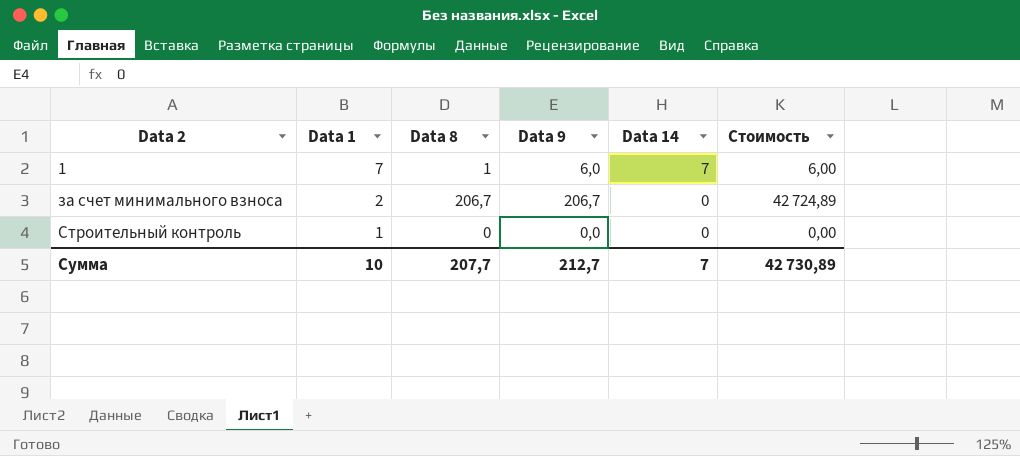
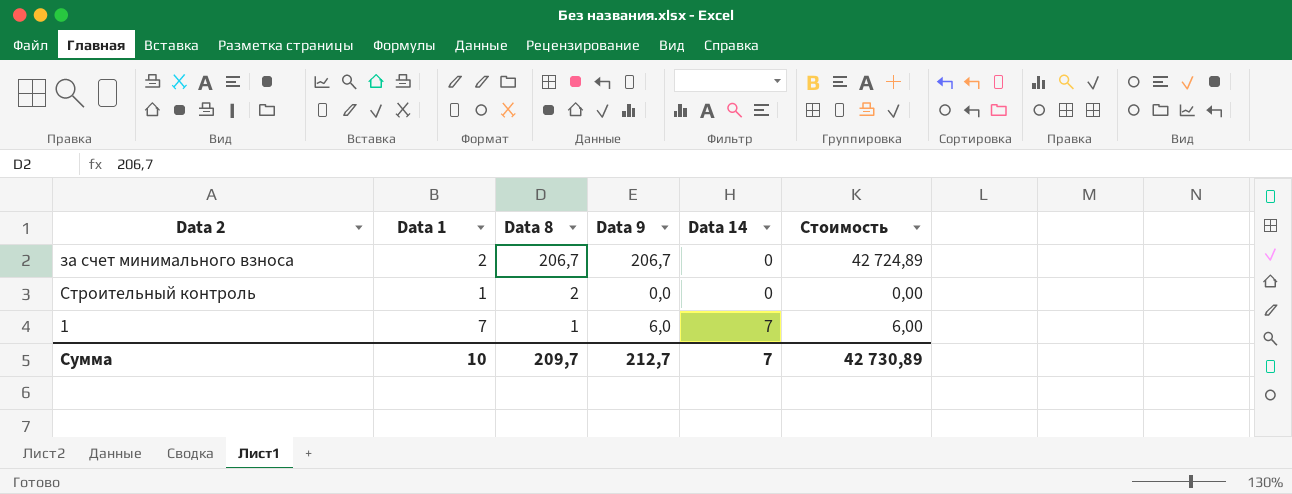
row order: Data 2 ascending -> Data 8 descending
Строительный контроль | Data 8: 0 -> 2
Сумма | Data 8: 207,7 -> 209,7

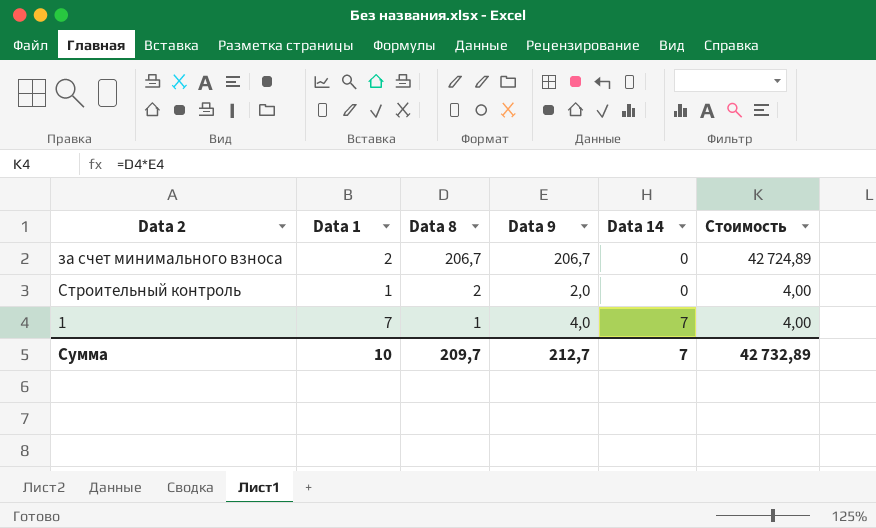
Строительный контроль | Data 9: 0,0 -> 2,0
Строительный контроль | Стоимость: 0,00 -> 4,00
1 | Data 9: 6,0 -> 4,0
1 | Стоимость: 6,00 -> 4,00
Сумма | Стоимость: 42 730,89 -> 42 732,89

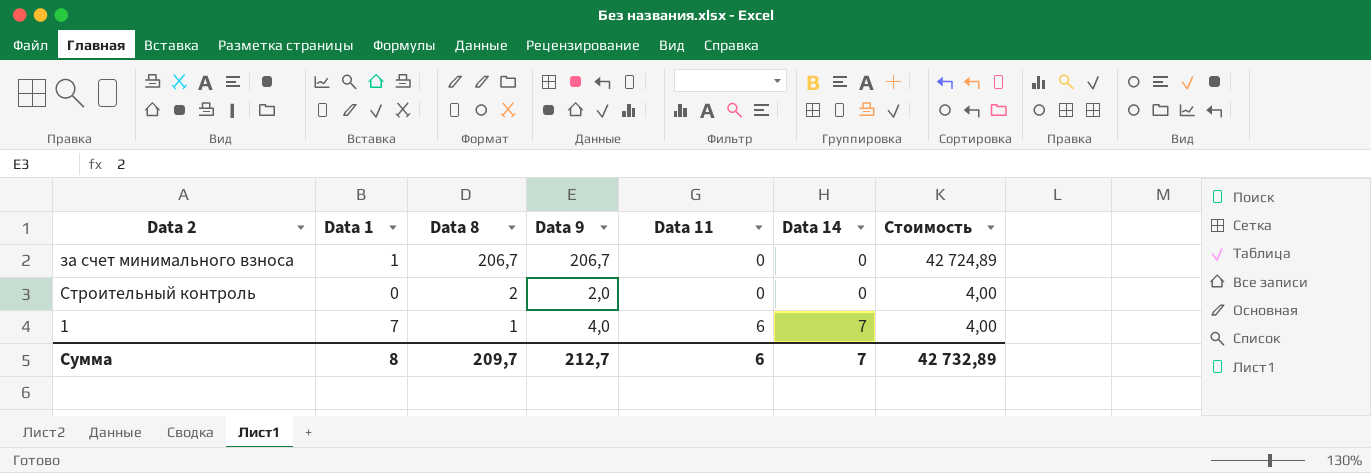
column Data 11 | position: none -> 5
за счет минимального взноса | Data 1: 2 -> 1
Строительный контроль | Data 1: 1 -> 0
Сумма | Data 1: 10 -> 8

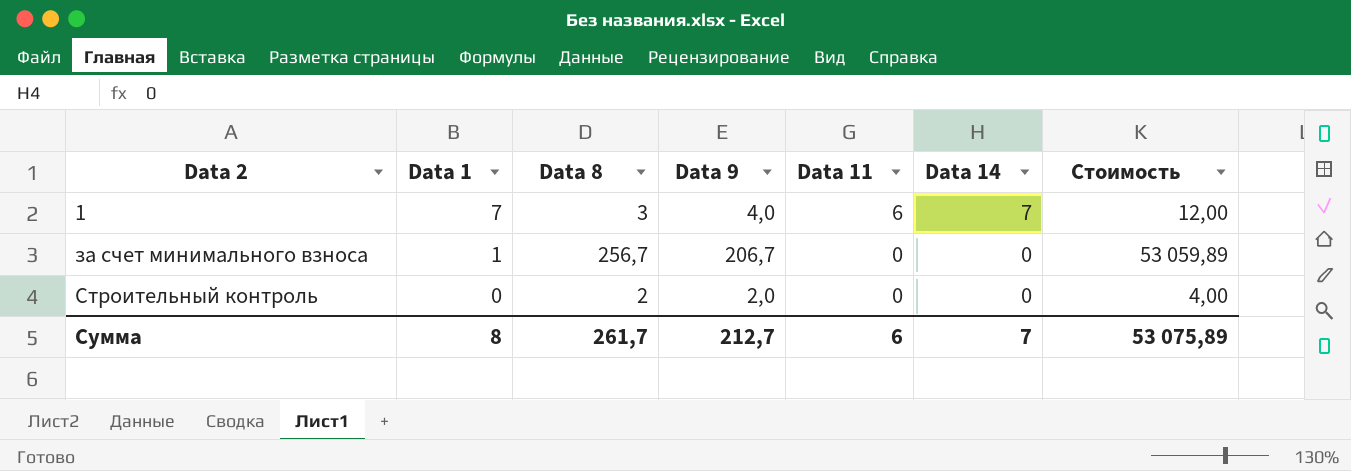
row order: Data 8 descending -> Data 2 ascending
1 | Data 8: 1 -> 3
1 | Стоимость: 4,00 -> 12,00
за счет минимального взноса | Data 8: 206,7 -> 256,7
за счет минимального взноса | Стоимость: 42 724,89 -> 53 059,89
Сумма | Data 8: 209,7 -> 261,7
Сумма | Стоимость: 42 732,89 -> 53 075,89

